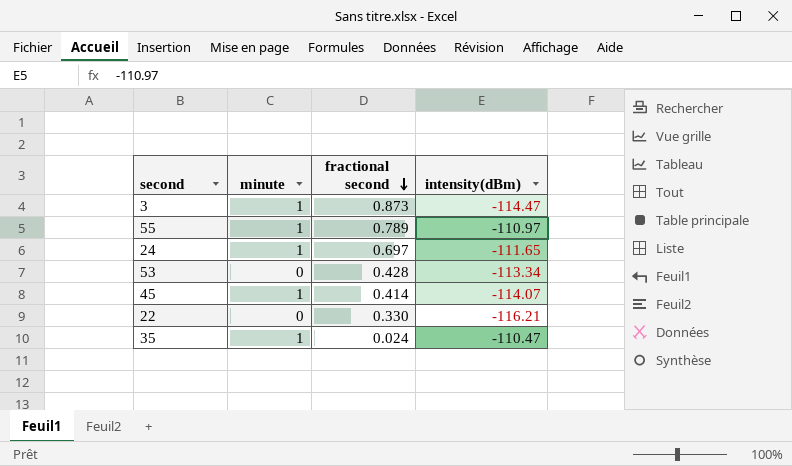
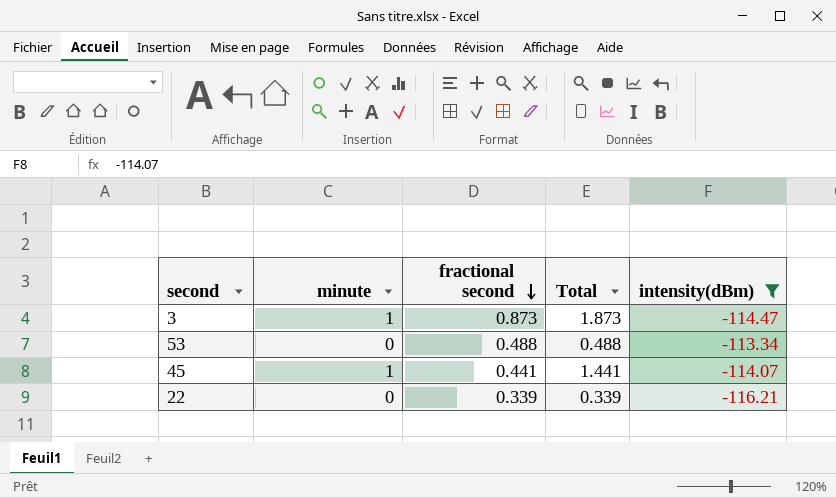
filter: none -> intensity(dBm) <= -113.34
column Total | formula: none -> [minute] + [fractional second]
53 | fractional second: 0.428 -> 0.488
45 | fractional second: 0.414 -> 0.441
22 | fractional second: 0.330 -> 0.339

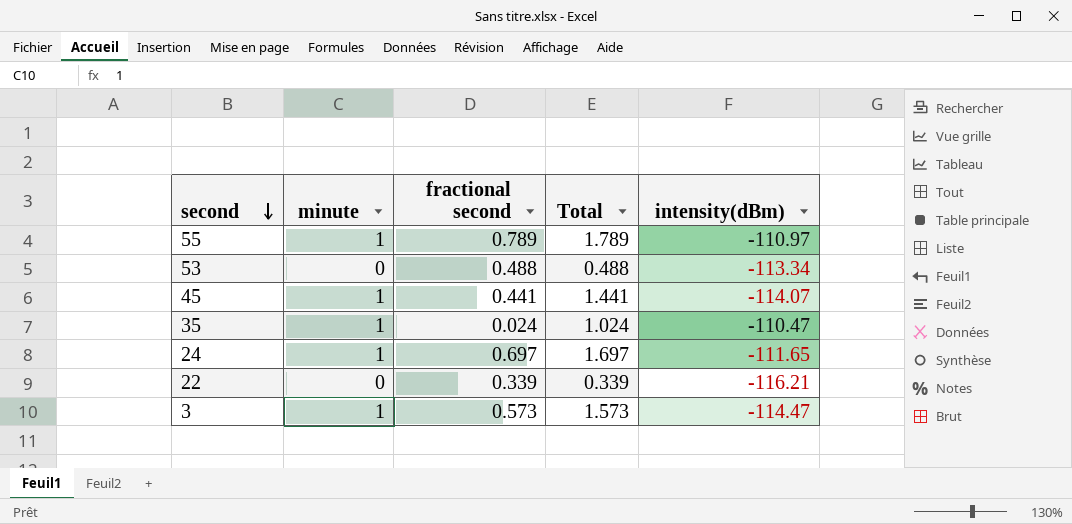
filter: intensity(dBm) <= -113.34 -> none
row order: fractional second descending -> second descending
3 | fractional second: 0.873 -> 0.573
3 | Total: 1.873 -> 1.573

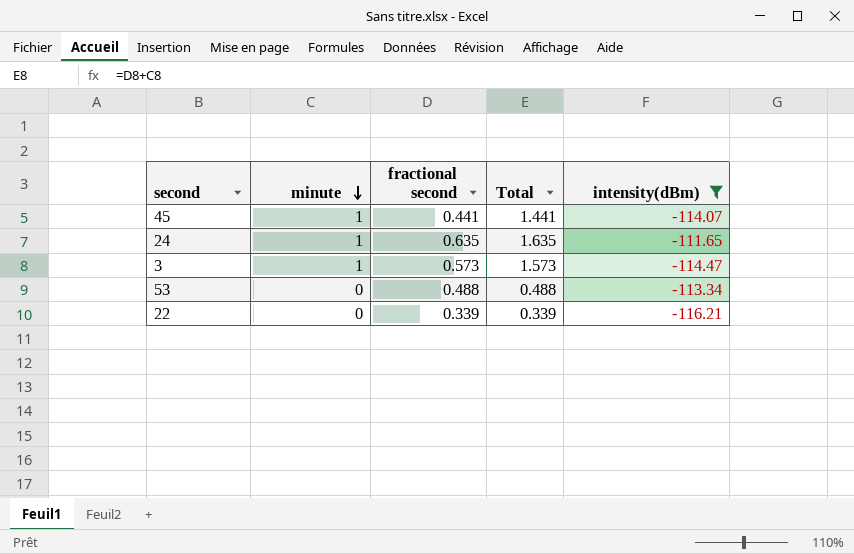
filter: none -> intensity(dBm) <= -111.65
row order: second descending -> minute descending
24 | fractional second: 0.697 -> 0.635
24 | Total: 1.697 -> 1.635

